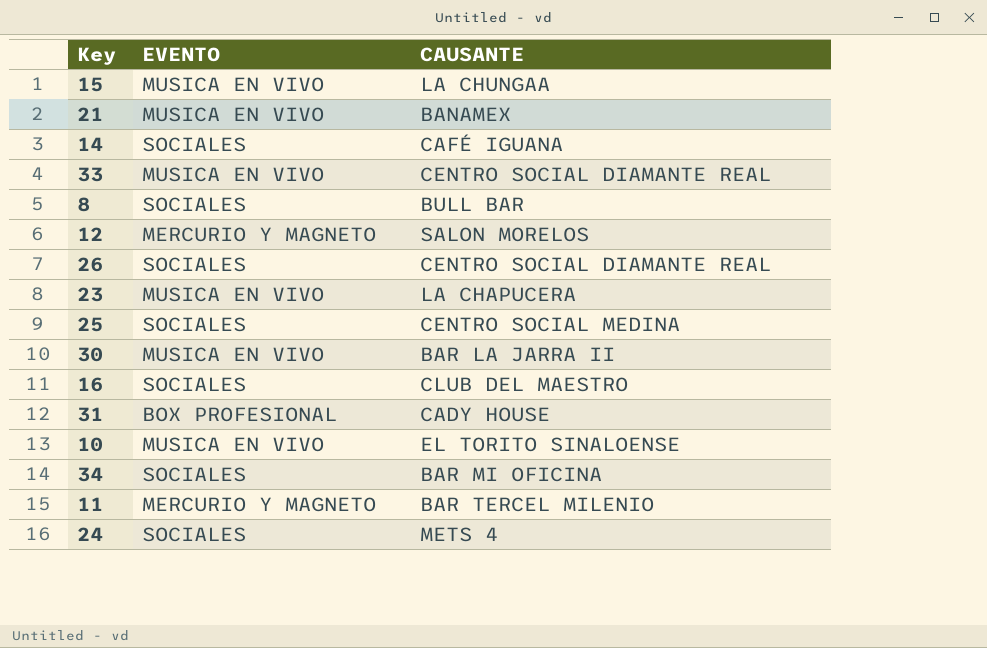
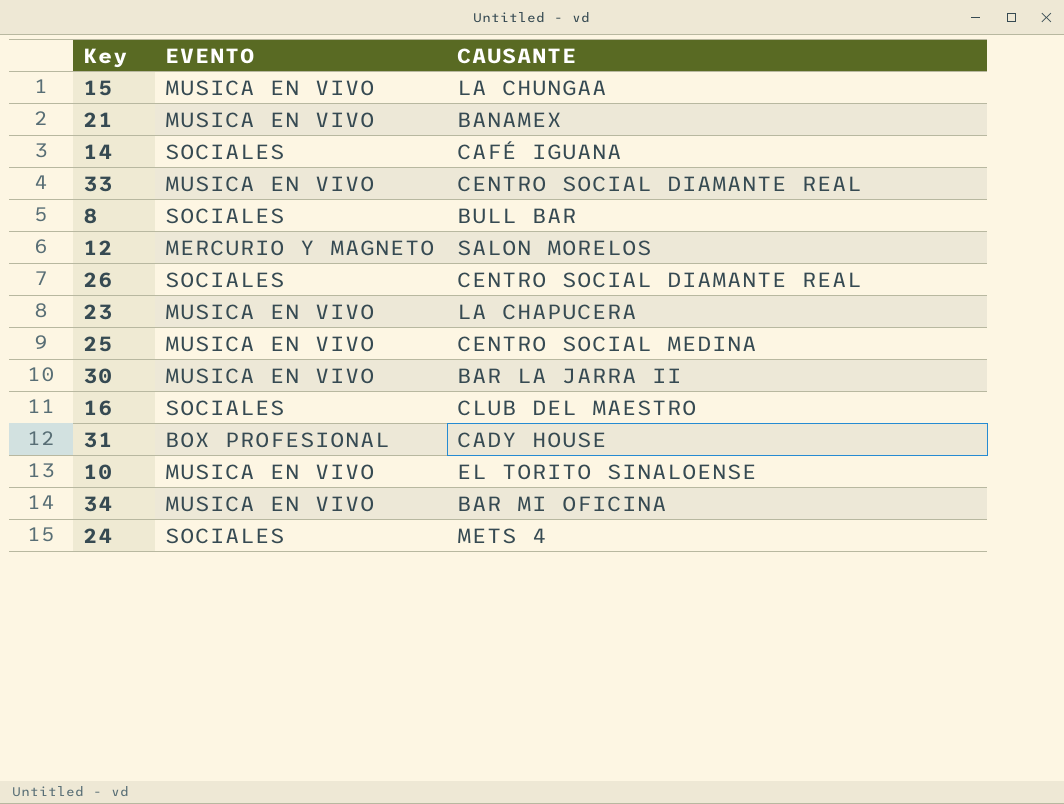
row 11: MERCURIO Y MAGNETO | BAR TERCEL MILENIO -> none
25 | EVENTO: SOCIALES -> MUSICA EN VIVO
34 | EVENTO: SOCIALES -> MUSICA EN VIVO

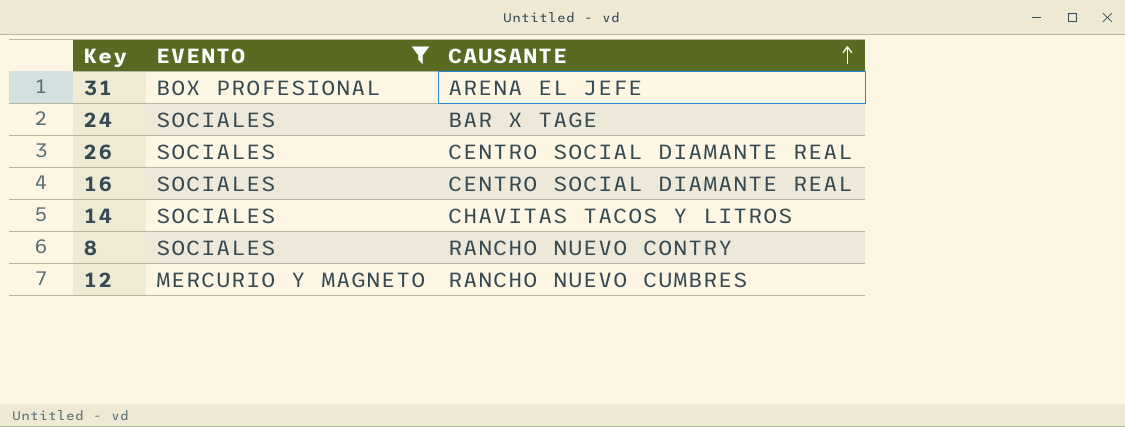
filter: none -> EVENTO != MUSICA EN VIVO
row order: none -> CAUSANTE ascending
31 | CAUSANTE: CADY HOUSE -> ARENA EL JEFE
24 | CAUSANTE: METS 4 -> BAR X TAGE
16 | CAUSANTE: CLUB DEL MAESTRO -> CENTRO SOCIAL DIAMANTE REAL
14 | CAUSANTE: CAFÉ IGUANA -> CHAVITAS TACOS Y LITROS
8 | CAUSANTE: BULL BAR -> RANCHO NUEVO CONTRY
12 | CAUSANTE: SALON MORELOS -> RANCHO NUEVO CUMBRES

